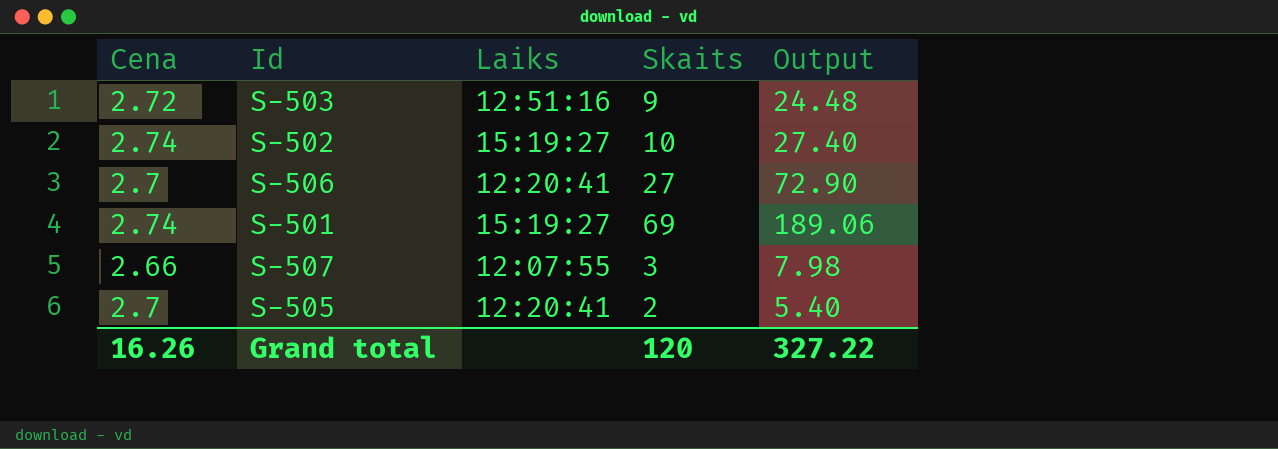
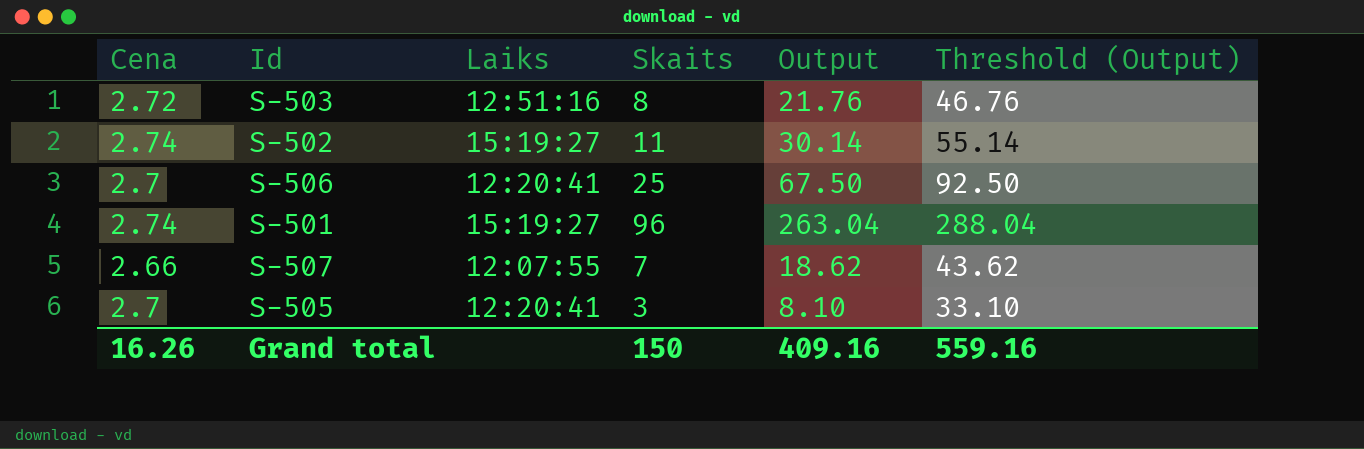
column Threshold (Output) | formula: none -> [Output] + 25
S-503 | Skaits: 9 -> 8
S-503 | Output: 24.48 -> 21.76
S-502 | Skaits: 10 -> 11
S-502 | Output: 27.40 -> 30.14
S-506 | Skaits: 27 -> 25
S-506 | Output: 72.90 -> 67.50
S-501 | Skaits: 69 -> 96
S-501 | Output: 189.06 -> 263.04
S-507 | Skaits: 3 -> 7
S-507 | Output: 7.98 -> 18.62
S-505 | Skaits: 2 -> 3
S-505 | Output: 5.40 -> 8.10
Grand total | Skaits: 120 -> 150
Grand total | Output: 327.22 -> 409.16

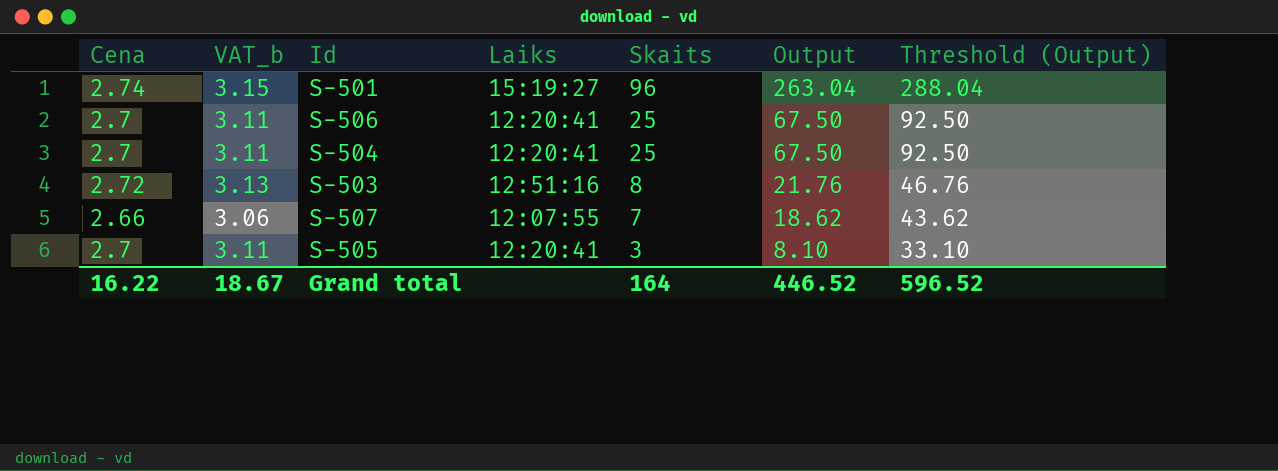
row order: none -> Skaits descending
column VAT_b | formula: none -> [Cena] * 1.15
row S-502: 2.74 | 15:19:27 | 11 | 30.14 | 55.14 -> none
row S-504: none -> 2.7 | 3.11 | 12:20:41 | 25 | 67.50 | 92.50
Grand total | Cena: 16.26 -> 16.22
Grand total | Skaits: 150 -> 164
Grand total | Output: 409.16 -> 446.52
Grand total | Threshold (Output): 559.16 -> 596.52

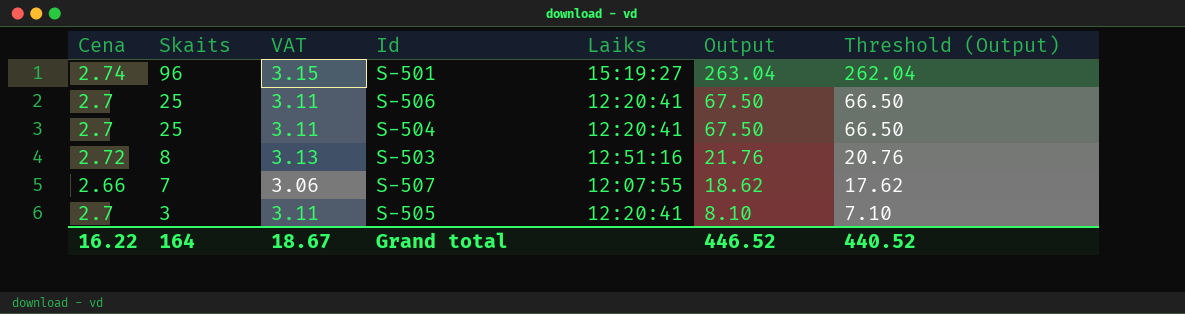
column Skaits | position: 5 -> 2
column name: VAT_b -> VAT
column Threshold (Output) | formula: [Output] + 25 -> [Output] - 1
Grand total | Threshold (Output): 596.52 -> 440.52

